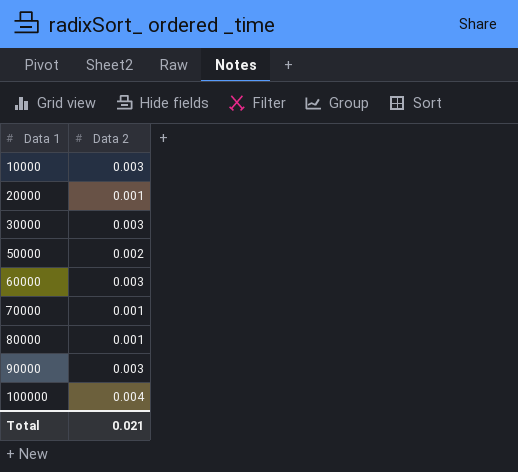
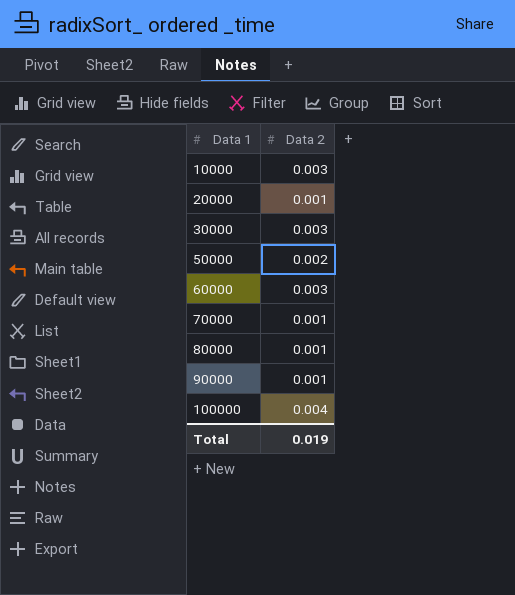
90000 | Data 2: 0.003 -> 0.001
Total | Data 2: 0.021 -> 0.019

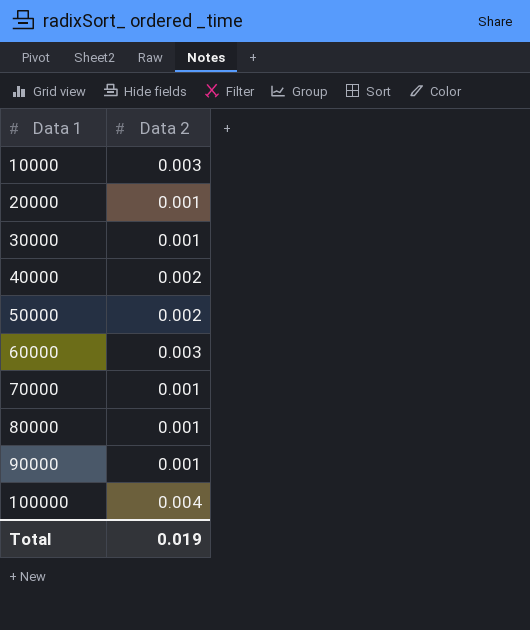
30000 | Data 2: 0.003 -> 0.001
row 40000: none -> 0.002

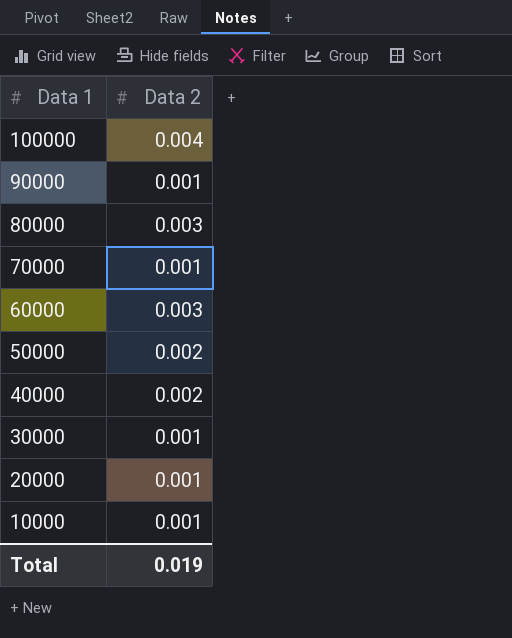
row order: Data 1 ascending -> Data 1 descending
80000 | Data 2: 0.001 -> 0.003
10000 | Data 2: 0.003 -> 0.001

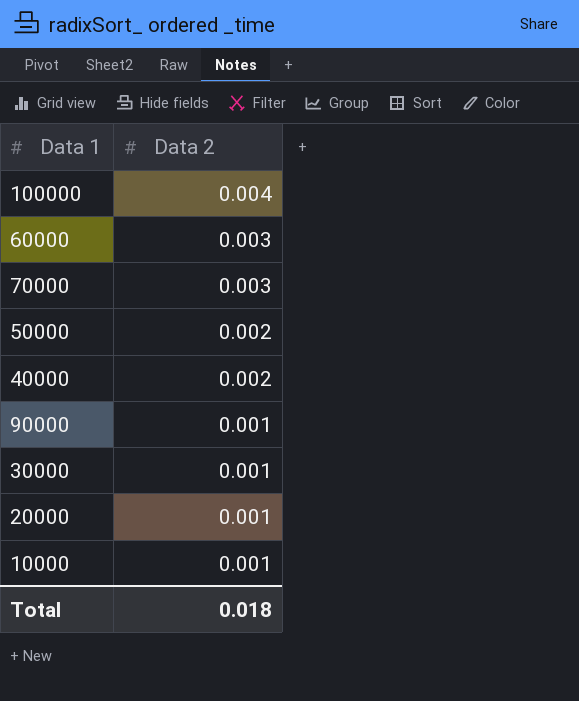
row order: Data 1 descending -> Data 2 descending
row 80000: 0.003 -> none
70000 | Data 2: 0.001 -> 0.003
Total | Data 2: 0.019 -> 0.018

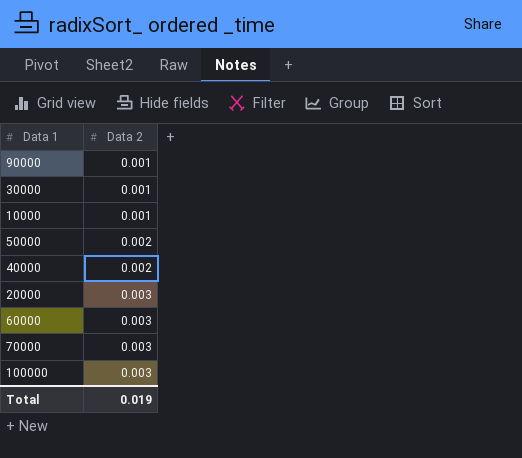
row order: Data 2 descending -> Data 2 ascending
20000 | Data 2: 0.001 -> 0.003
100000 | Data 2: 0.004 -> 0.003
Total | Data 2: 0.018 -> 0.019

